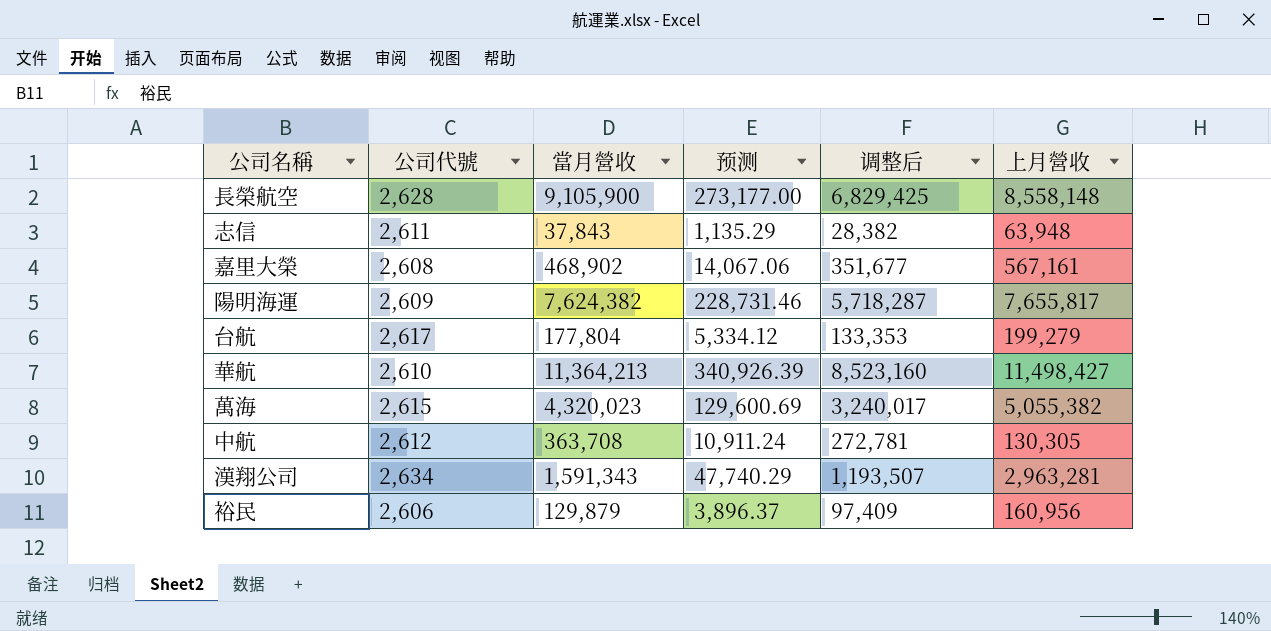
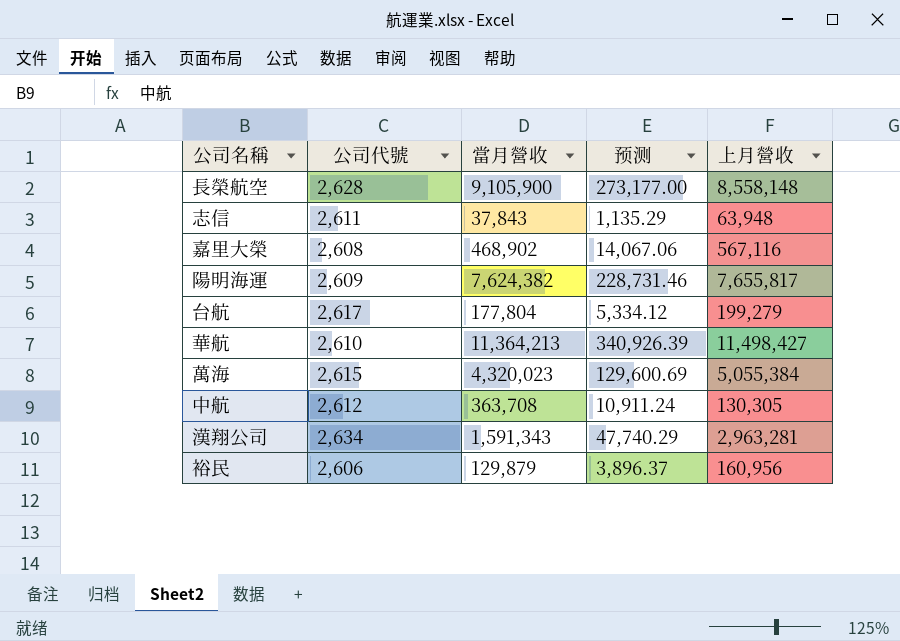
column 调整后 | formula: [當月營收] * 0.75 -> none
嘉里大榮 | 上月營收: 567,161 -> 567,116
萬海 | 上月營收: 5,055,382 -> 5,055,384

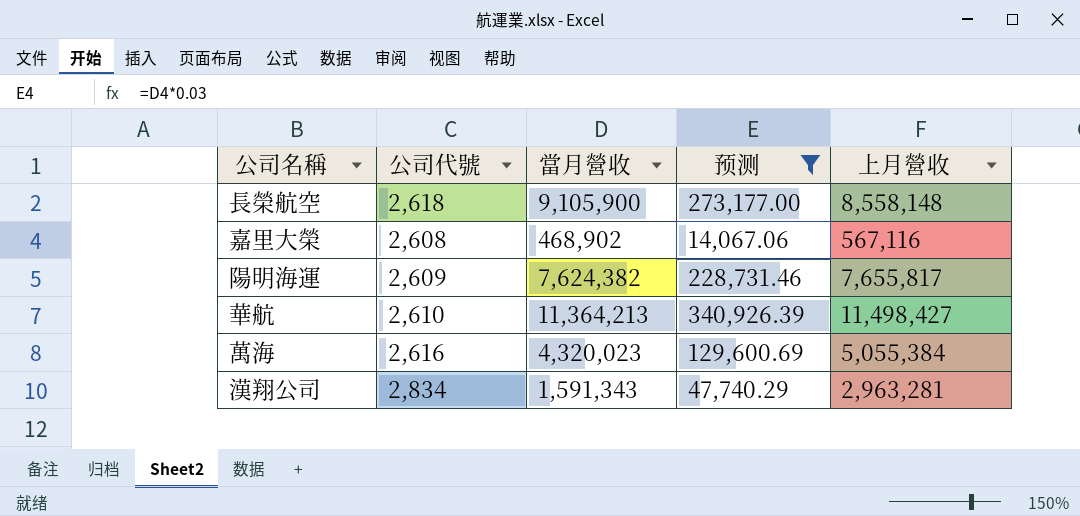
filter: none -> 预测 >= 14,067.06
長榮航空 | 公司代號: 2,628 -> 2,618
萬海 | 公司代號: 2,615 -> 2,616
漢翔公司 | 公司代號: 2,634 -> 2,834

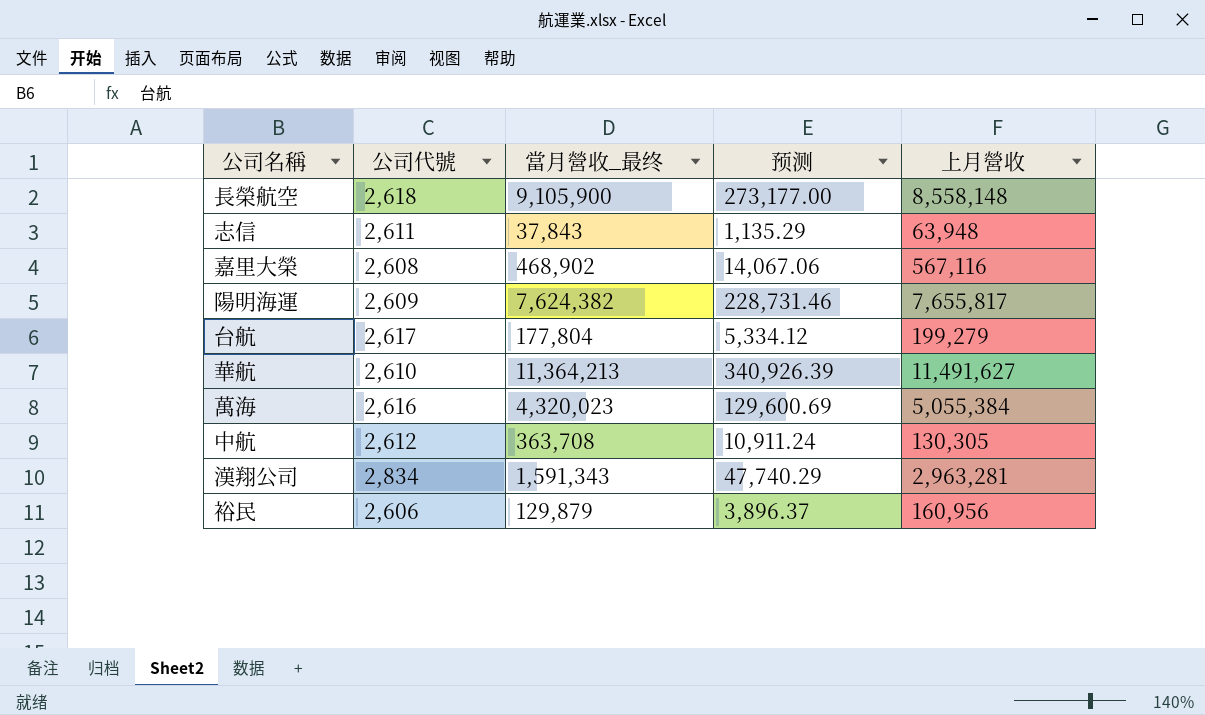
filter: 预测 >= 14,067.06 -> none
column name: 當月營收 -> 當月營收_最终
華航 | 上月營收: 11,498,427 -> 11,491,627

